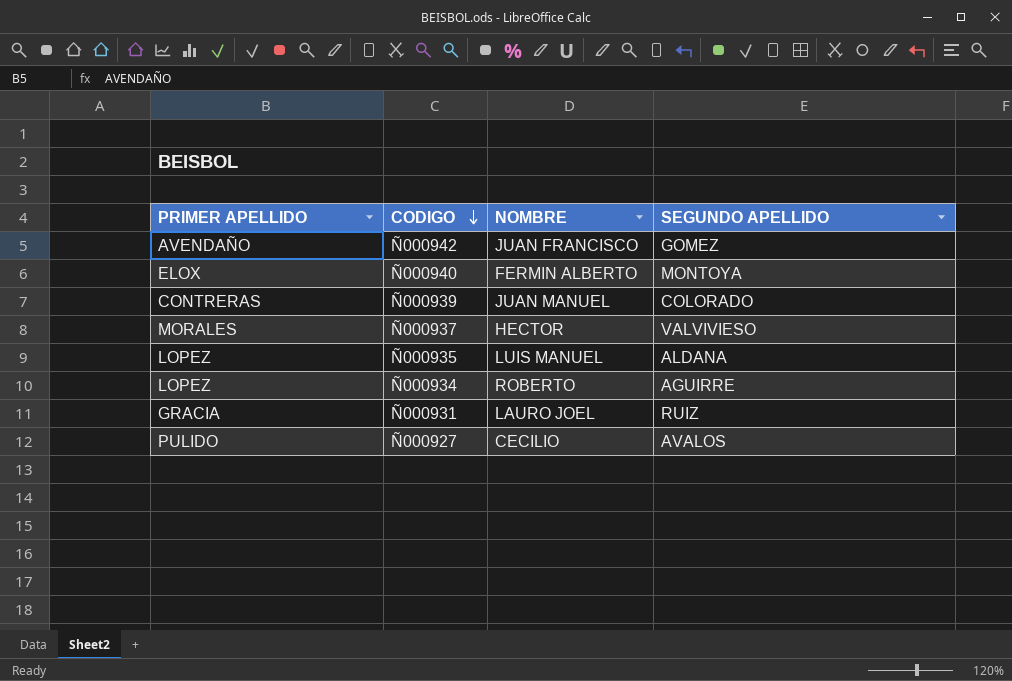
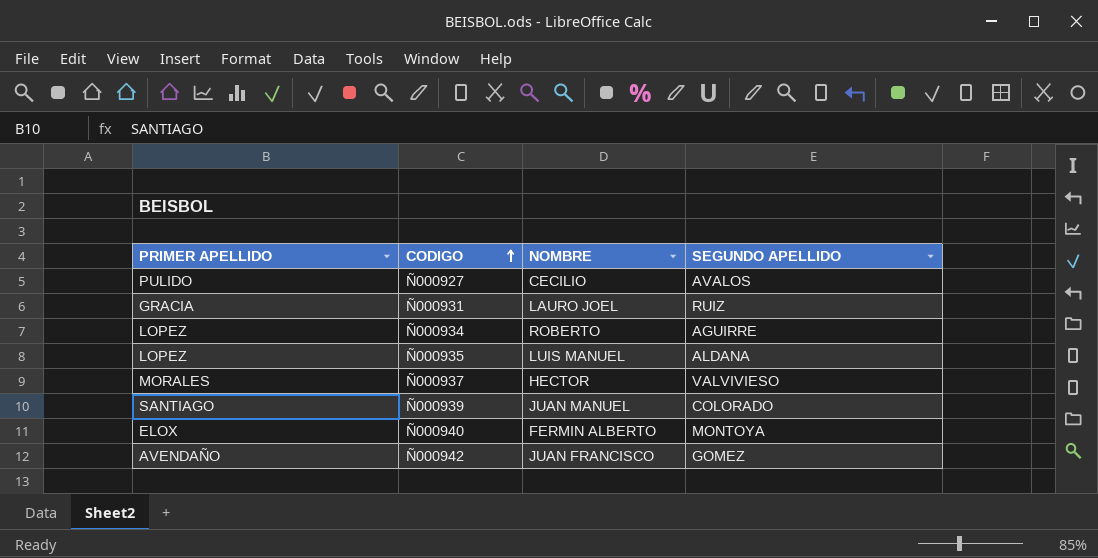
row order: CODIGO descending -> CODIGO ascending
Ñ000939 | PRIMER APELLIDO: CONTRERAS -> SANTIAGO

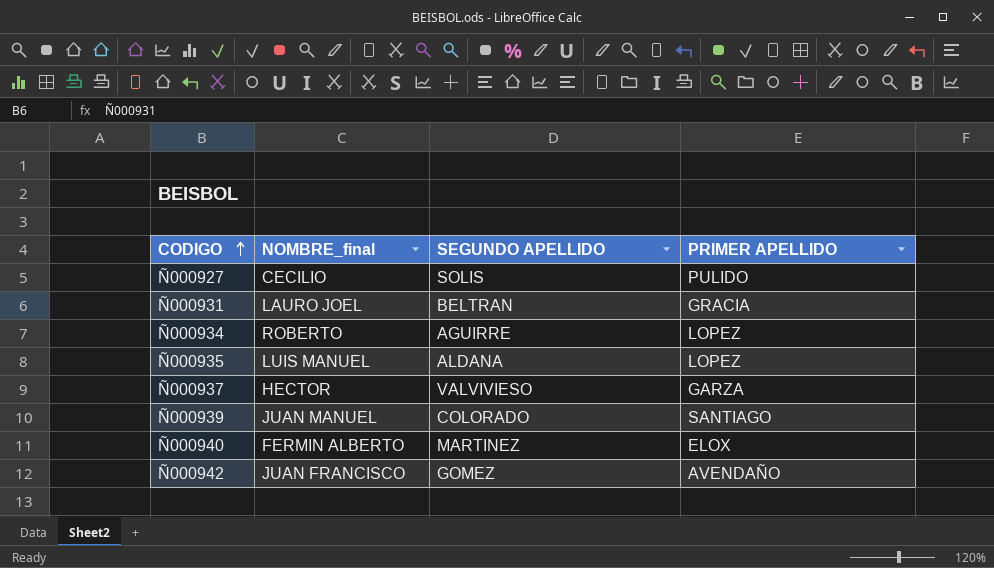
column name: NOMBRE -> NOMBRE_final
column PRIMER APELLIDO | position: 1 -> 4
Ñ000927 | SEGUNDO APELLIDO: AVALOS -> SOLIS
Ñ000931 | SEGUNDO APELLIDO: RUIZ -> BELTRAN
Ñ000937 | PRIMER APELLIDO: MORALES -> GARZA
Ñ000940 | SEGUNDO APELLIDO: MONTOYA -> MARTINEZ

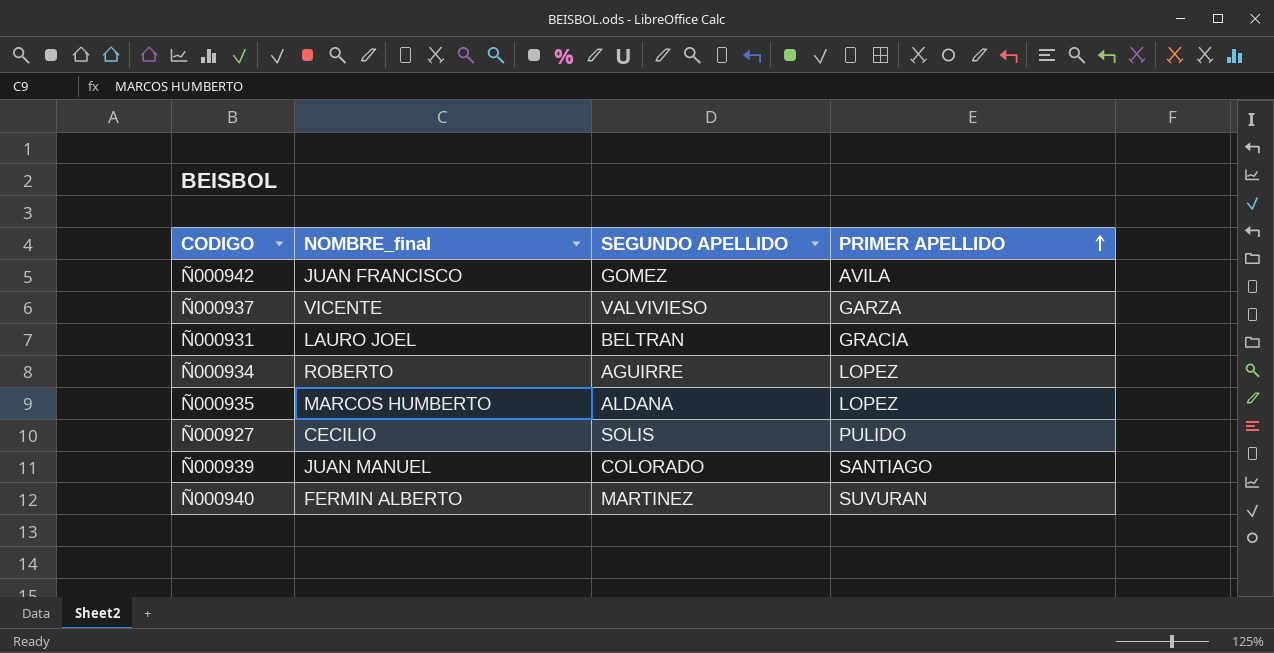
row order: CODIGO ascending -> PRIMER APELLIDO ascending
Ñ000942 | PRIMER APELLIDO: AVENDAÑO -> AVILA
Ñ000937 | NOMBRE_final: HECTOR -> VICENTE
Ñ000935 | NOMBRE_final: LUIS MANUEL -> MARCOS HUMBERTO
Ñ000940 | PRIMER APELLIDO: ELOX -> SUVURAN

